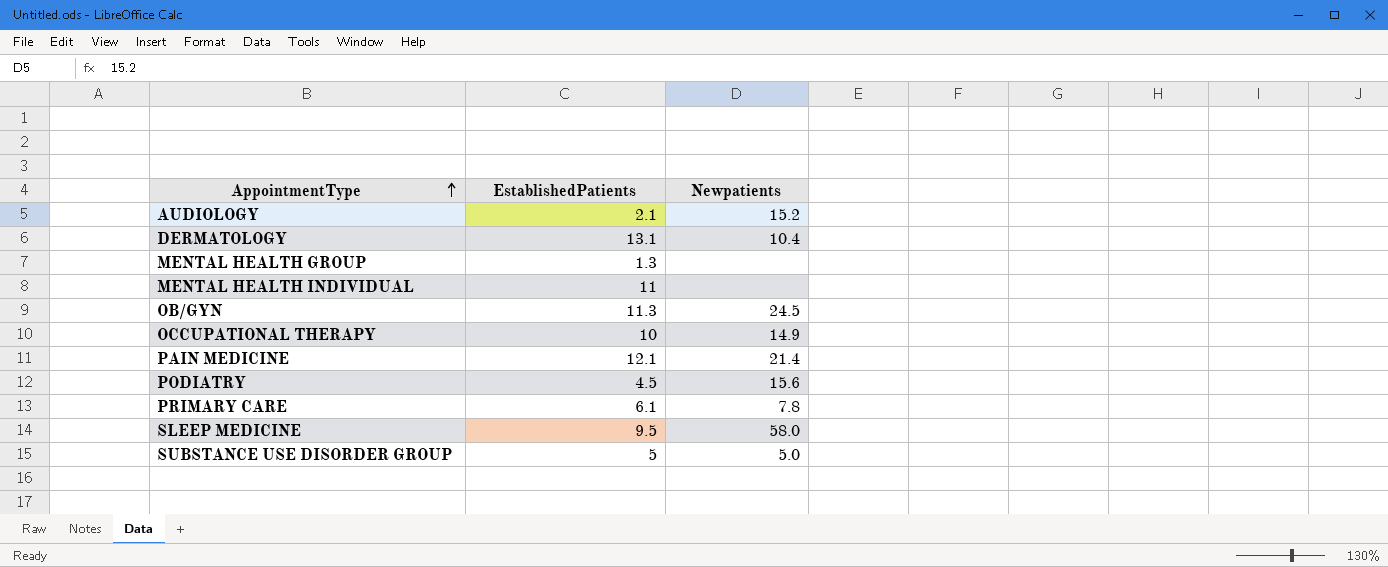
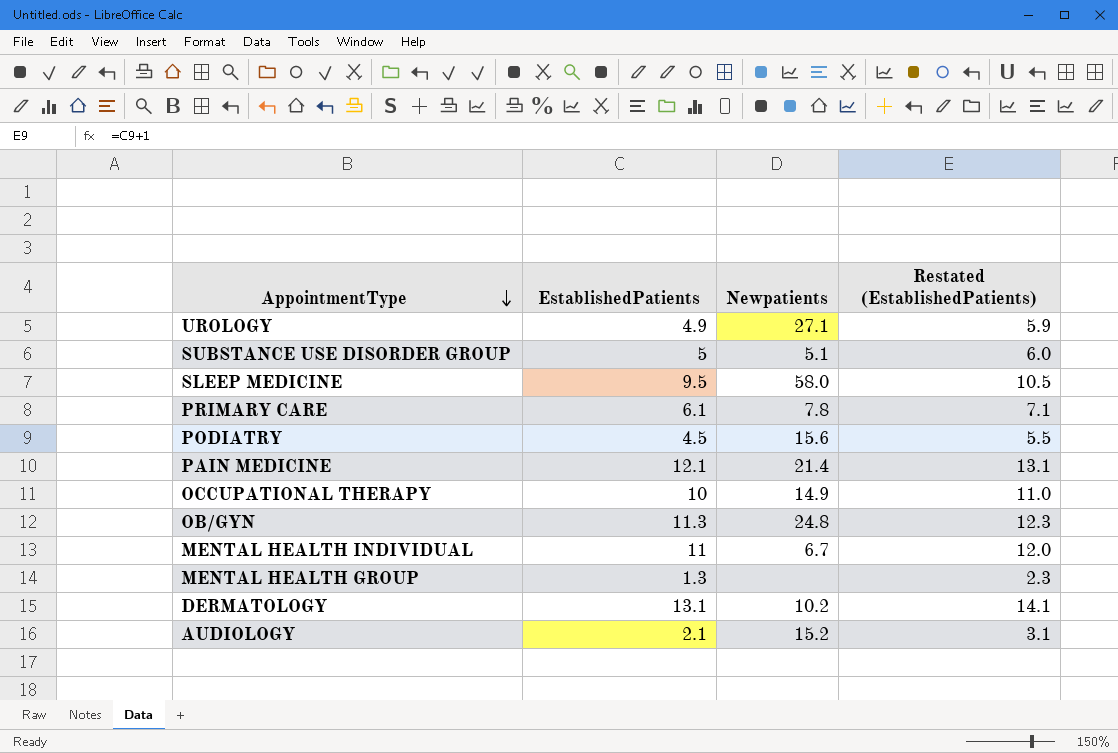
row order: AppointmentType ascending -> AppointmentType descending
column Restated (EstablishedPatients) | formula: none -> [EstablishedPatients] + 1
row UROLOGY: none -> 4.9 | 27.1 | 5.9
SUBSTANCE USE DISORDER GROUP | Newpatients: 5.0 -> 5.1
OB/GYN | Newpatients: 24.5 -> 24.8
MENTAL HEALTH INDIVIDUAL | Newpatients: none -> 6.7
DERMATOLOGY | Newpatients: 10.4 -> 10.2

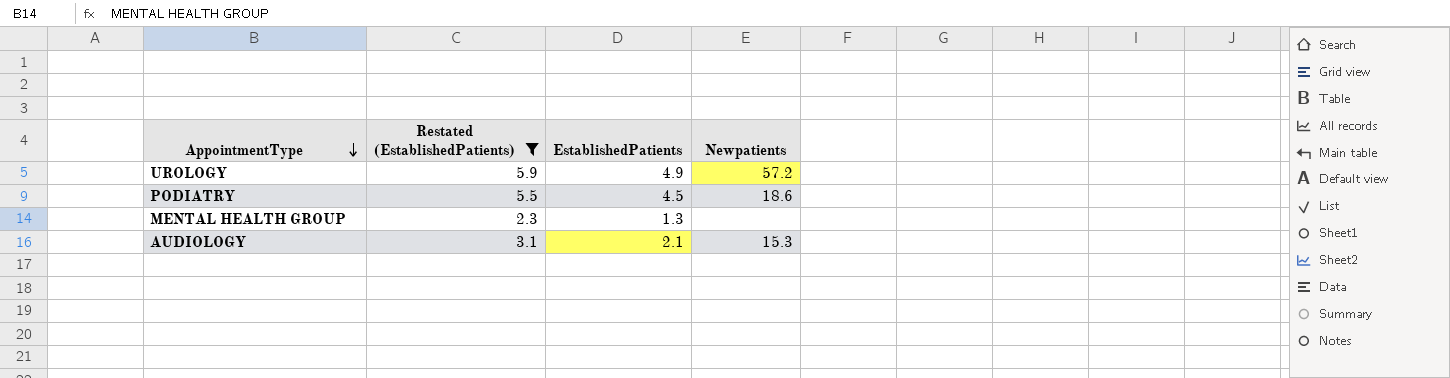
filter: none -> Restated (EstablishedPatients) <= 5.9
column Restated (EstablishedPatients) | position: 4 -> 2
UROLOGY | Newpatients: 27.1 -> 57.2
PODIATRY | Newpatients: 15.6 -> 18.6
AUDIOLOGY | Newpatients: 15.2 -> 15.3

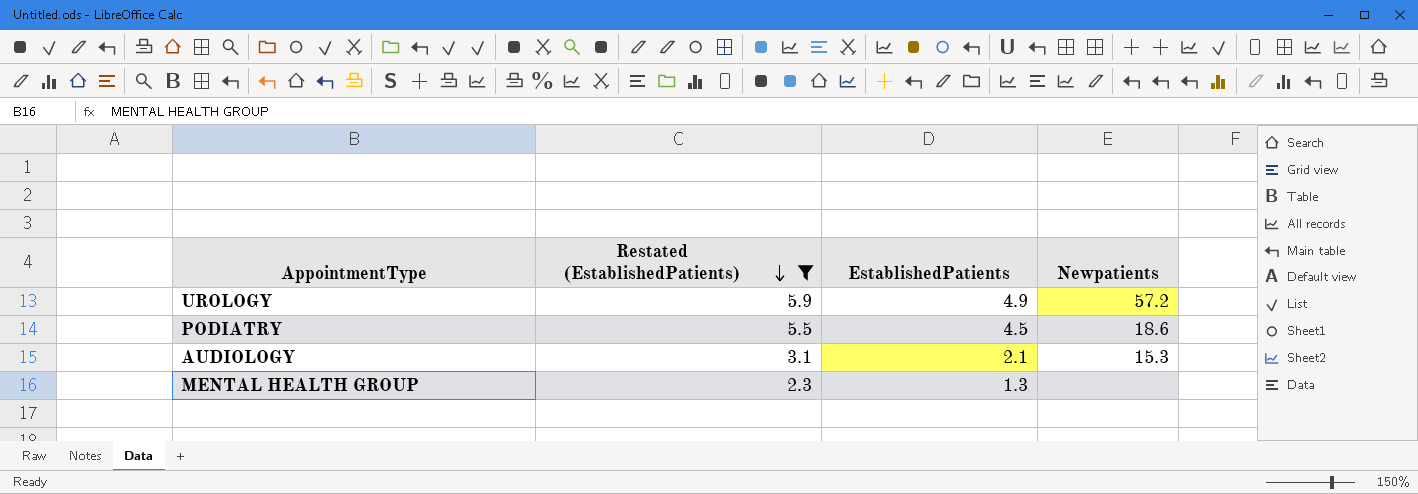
row order: AppointmentType descending -> Restated (EstablishedPatients) descending

